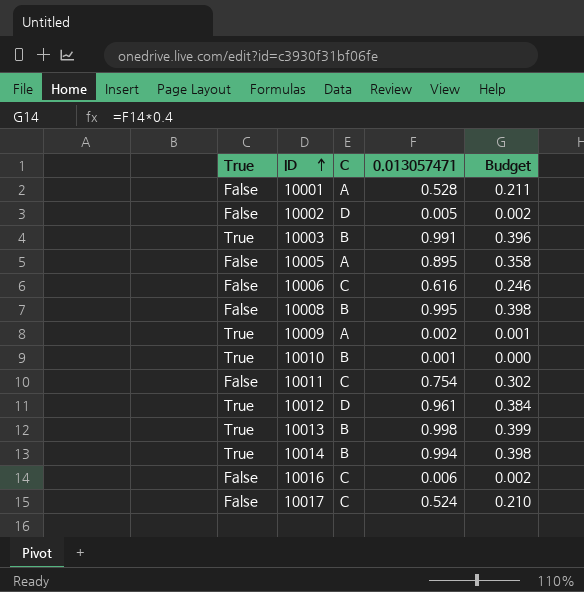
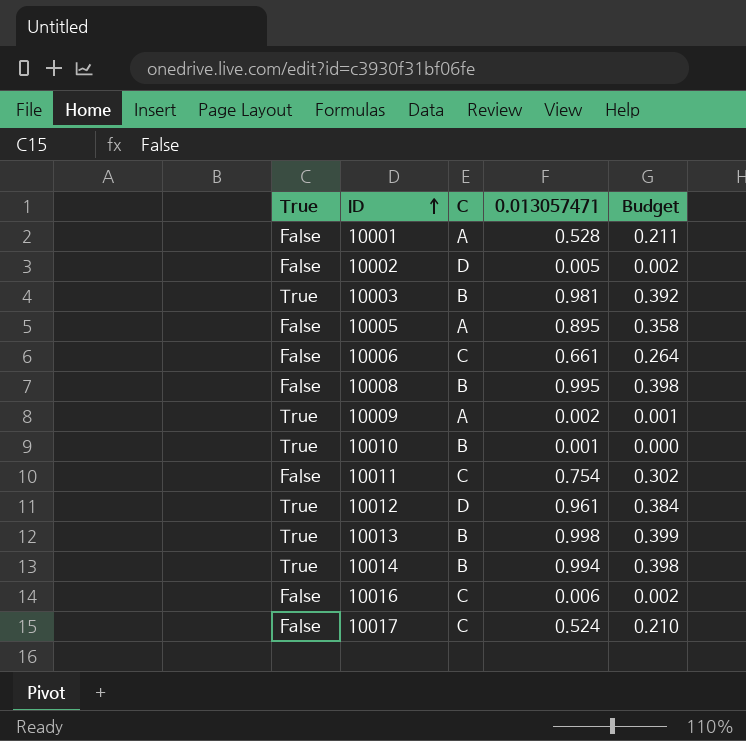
10003 | 0.013057471: 0.991 -> 0.981
10003 | Budget: 0.396 -> 0.392
10006 | 0.013057471: 0.616 -> 0.661
10006 | Budget: 0.246 -> 0.264

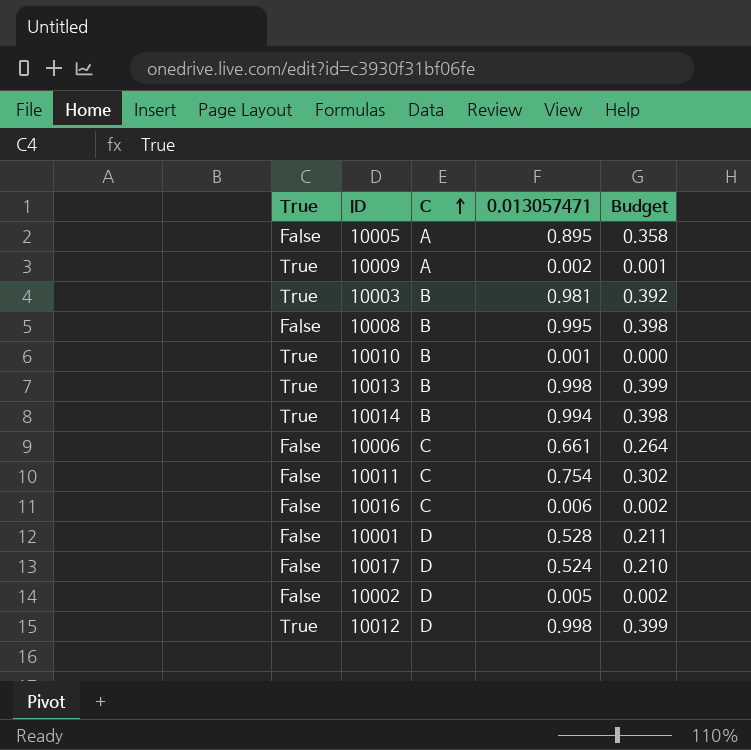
row order: ID ascending -> C ascending
10001 | C: A -> D
10017 | C: C -> D
10012 | 0.013057471: 0.961 -> 0.998
10012 | Budget: 0.384 -> 0.399

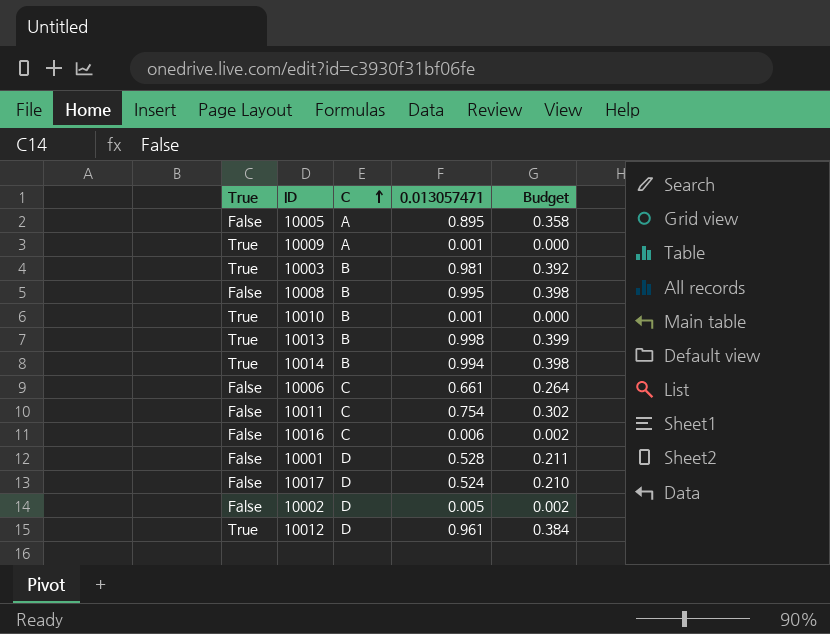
10009 | 0.013057471: 0.002 -> 0.001
10009 | Budget: 0.001 -> 0.000
10012 | 0.013057471: 0.998 -> 0.961
10012 | Budget: 0.399 -> 0.384

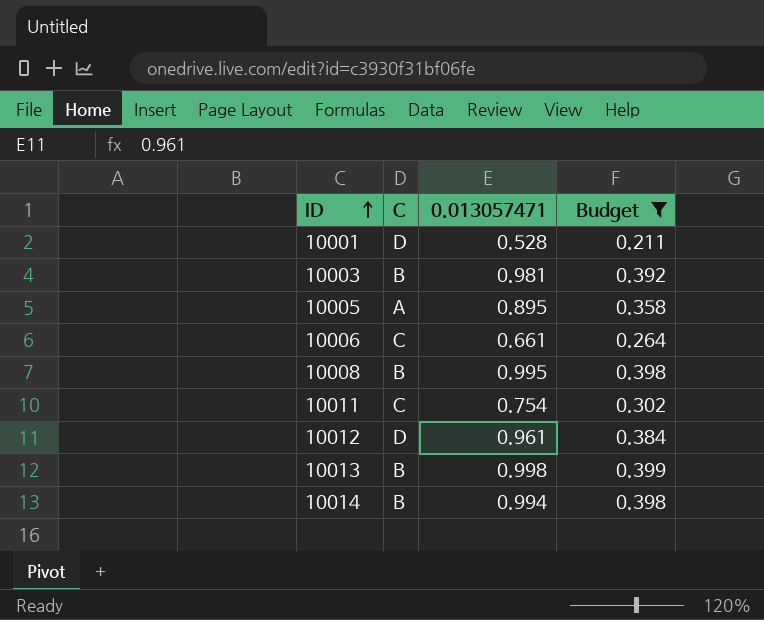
filter: none -> Budget >= 0.211
row order: C ascending -> ID ascending
column True | position: 1 -> none

